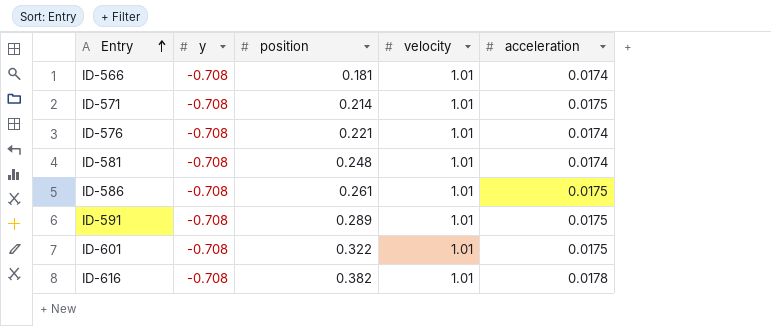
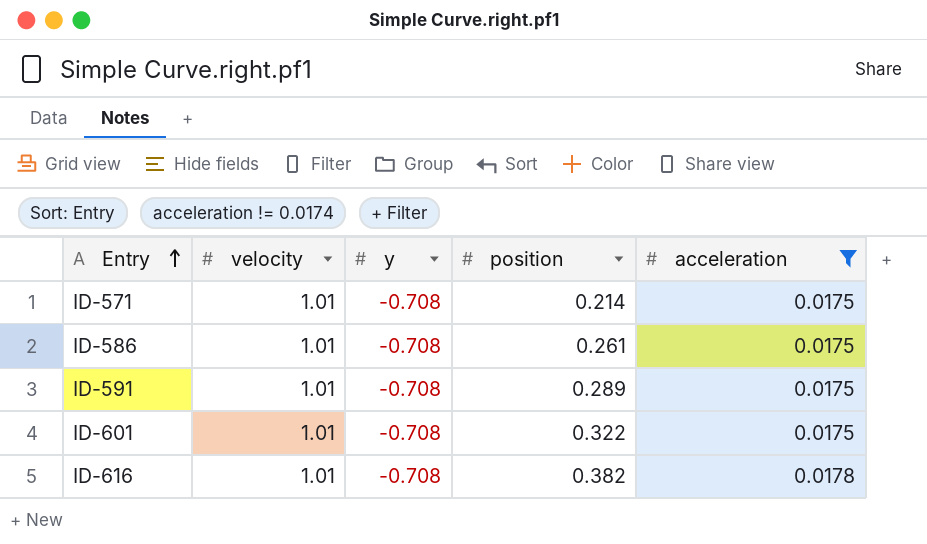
filter: none -> acceleration != 0.0174
column velocity | position: 4 -> 2

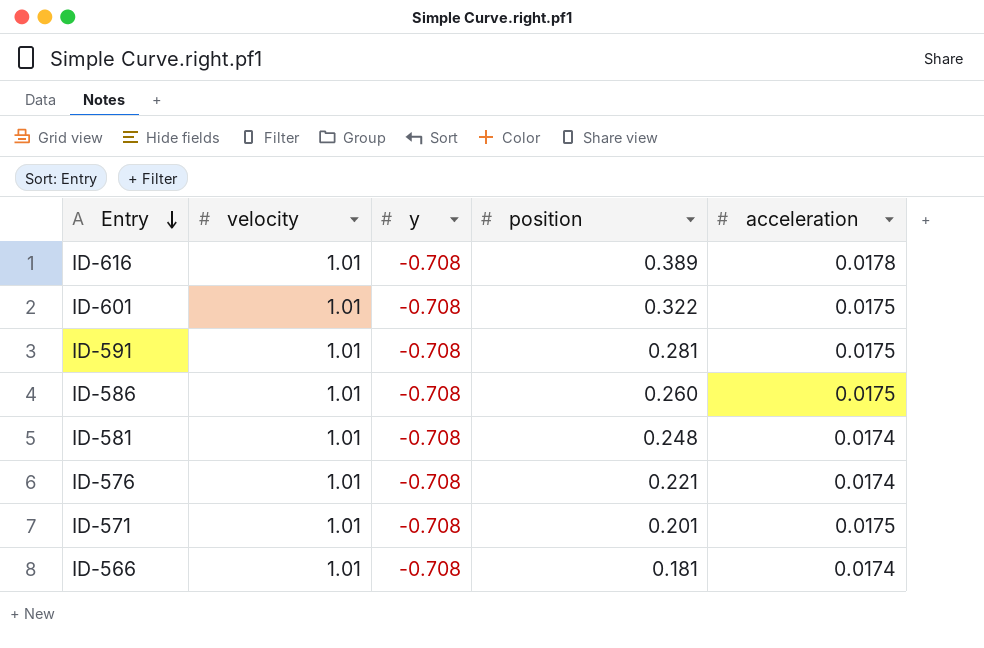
filter: acceleration != 0.0174 -> none
row order: Entry ascending -> Entry descending
ID-616 | position: 0.382 -> 0.389
ID-591 | position: 0.289 -> 0.281
ID-586 | position: 0.261 -> 0.260
ID-571 | position: 0.214 -> 0.201

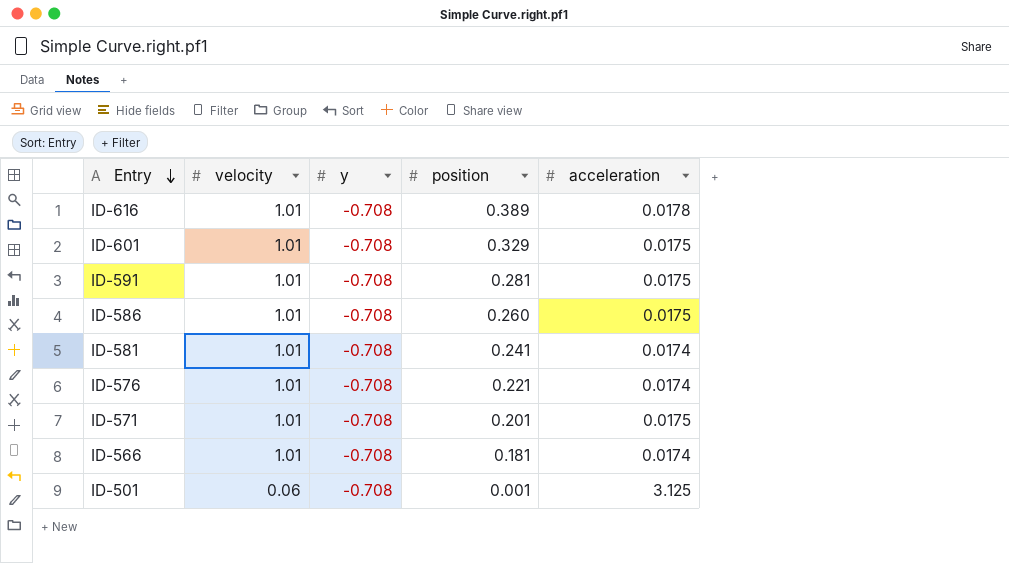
ID-601 | position: 0.322 -> 0.329
ID-581 | position: 0.248 -> 0.241
row ID-501: none -> 0.06 | -0.708 | 0.001 | 3.125

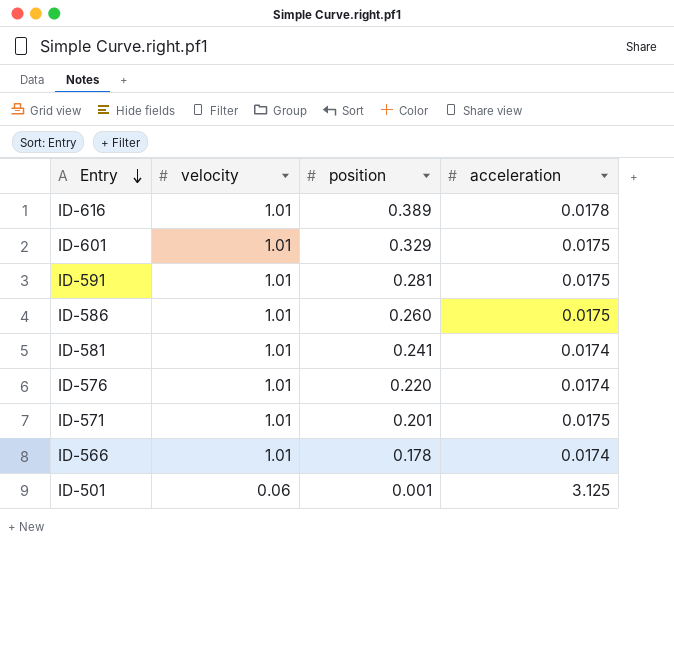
column y | position: 3 -> none
ID-576 | position: 0.221 -> 0.220
ID-566 | position: 0.181 -> 0.178

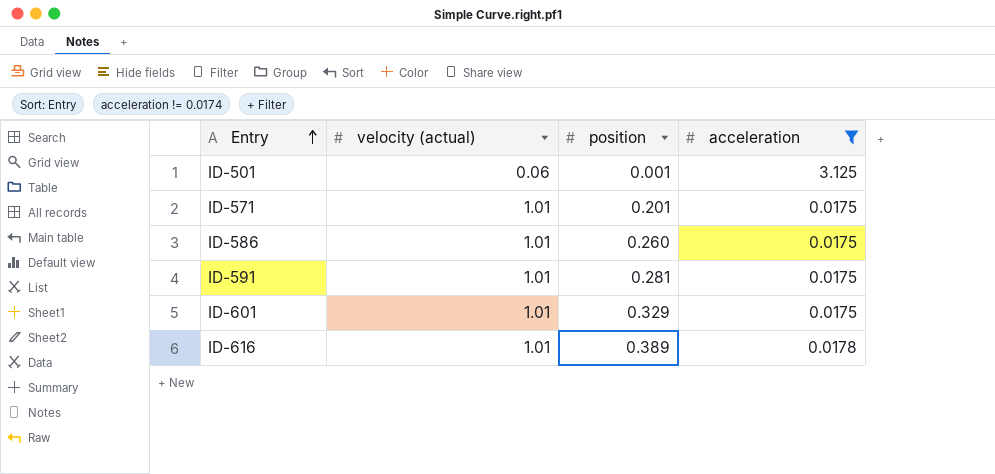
filter: none -> acceleration != 0.0174
row order: Entry descending -> Entry ascending
column name: velocity -> velocity (actual)

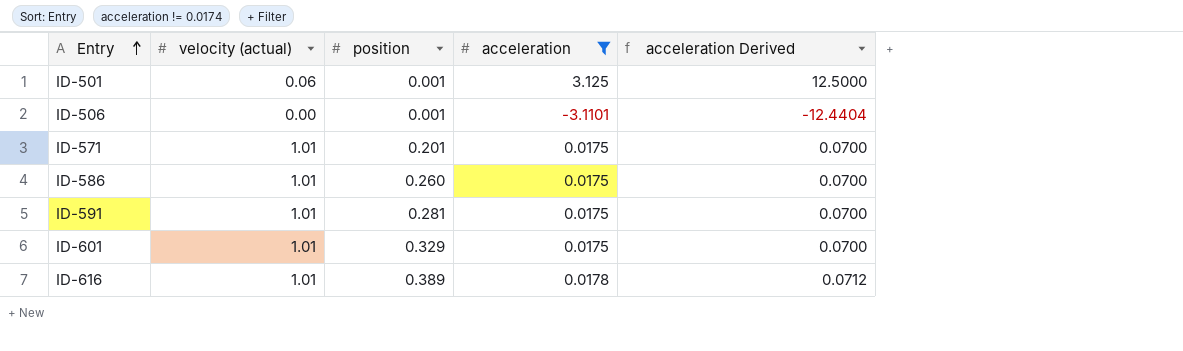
column acceleration Derived | formula: none -> [acceleration] * 4
row ID-506: none -> 0.00 | 0.001 | -3.1101 | -12.4404

